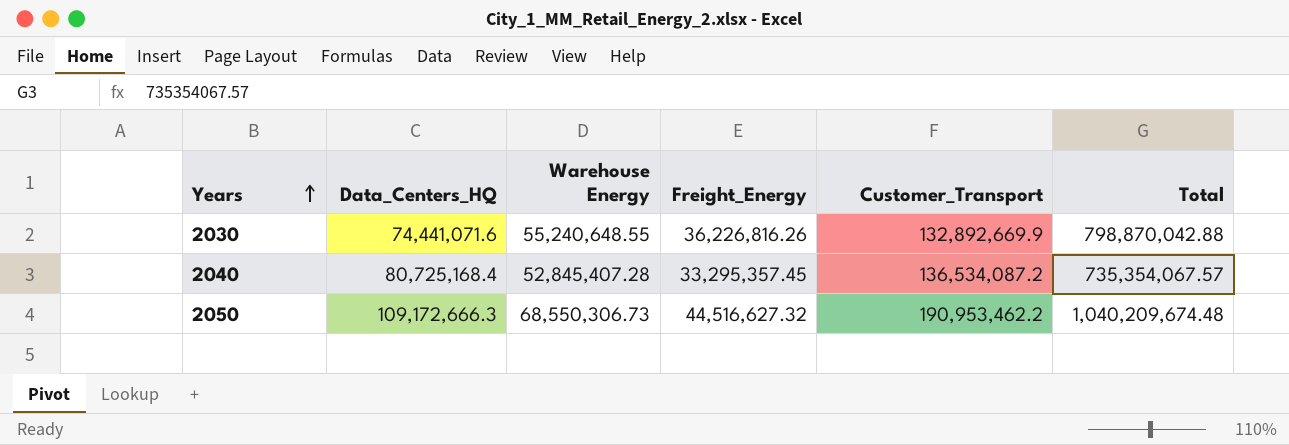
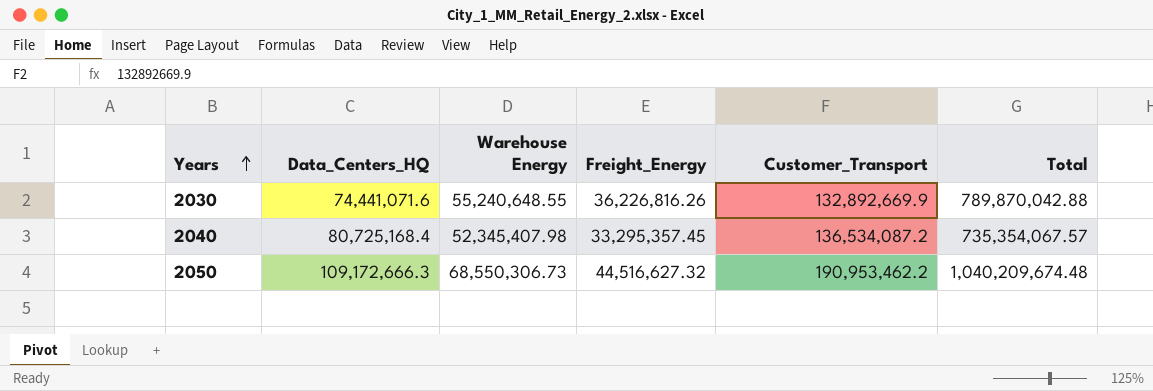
2030 | Total: 798,870,042.88 -> 789,870,042.88
2040 | Warehouse Energy: 52,845,407.28 -> 52,345,407.98

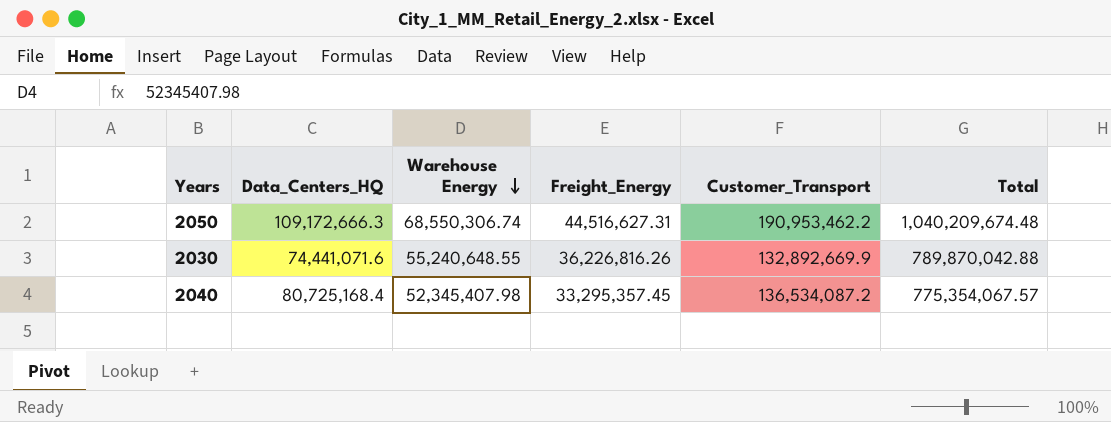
row order: Years ascending -> Warehouse Energy descending
2050 | Warehouse Energy: 68,550,306.73 -> 68,550,306.74
2050 | Freight_Energy: 44,516,627.32 -> 44,516,627.31
2040 | Total: 735,354,067.57 -> 775,354,067.57

